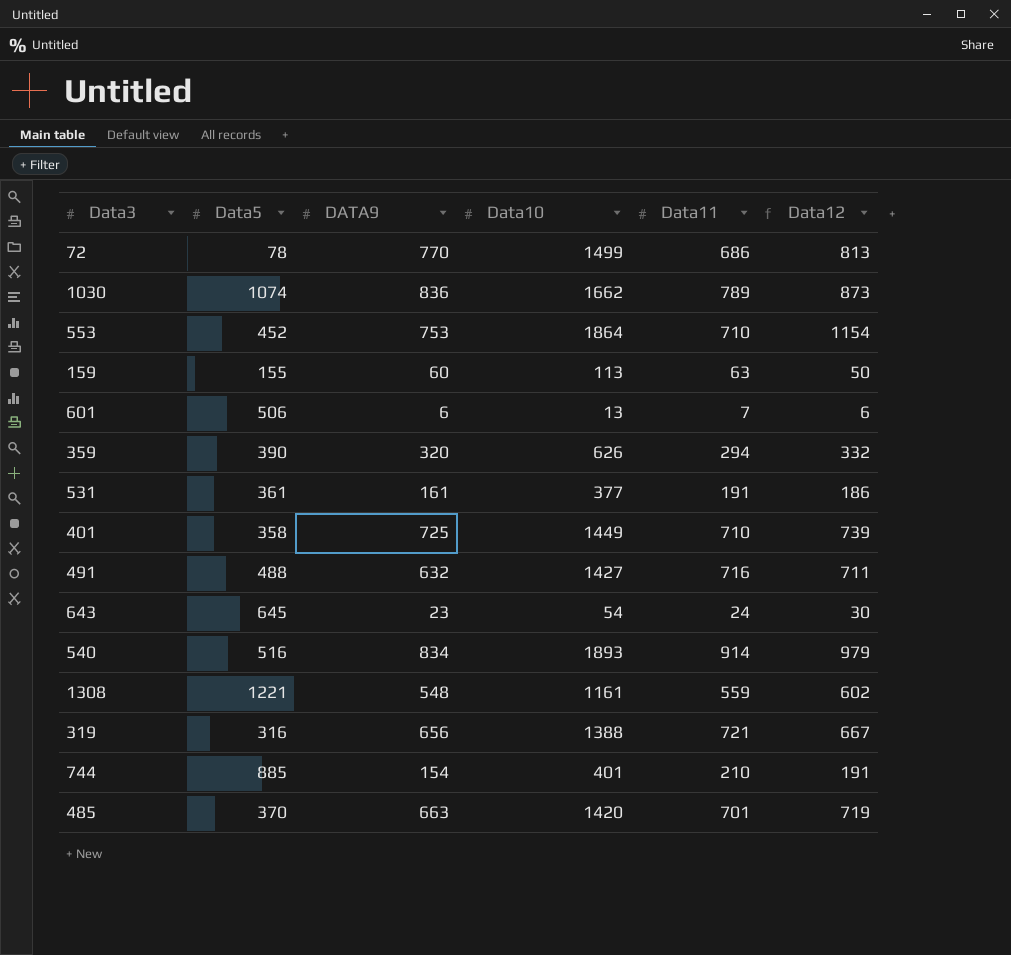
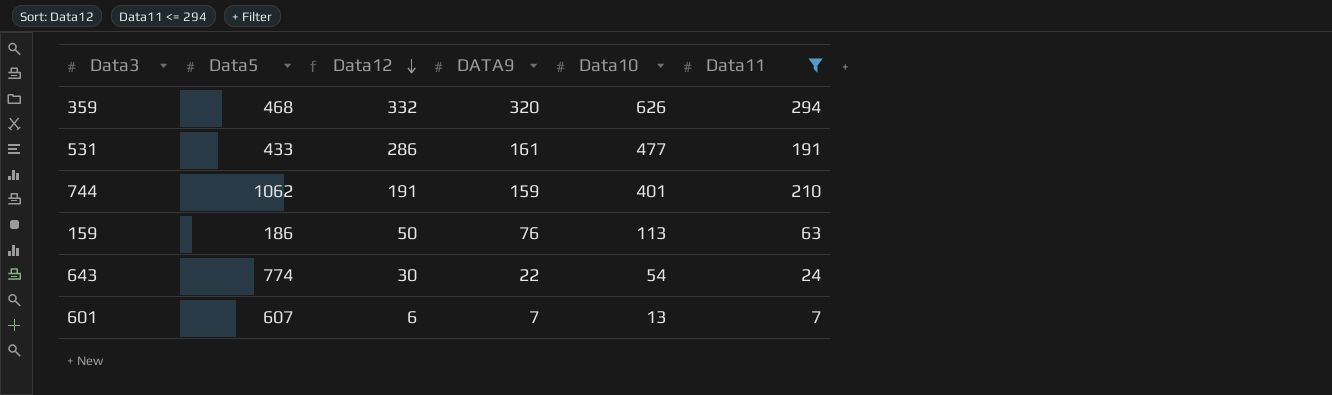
filter: none -> Data11 <= 294
row order: none -> Data12 descending
column Data12 | position: 6 -> 3
359 | Data5: 390 -> 468
531 | Data5: 361 -> 433
531 | Data12: 186 -> 286
531 | Data10: 377 -> 477
744 | Data5: 885 -> 1062
744 | DATA9: 154 -> 159
159 | Data5: 155 -> 186
159 | DATA9: 60 -> 76
643 | Data5: 645 -> 774
643 | DATA9: 23 -> 22
601 | Data5: 506 -> 607
601 | DATA9: 6 -> 7

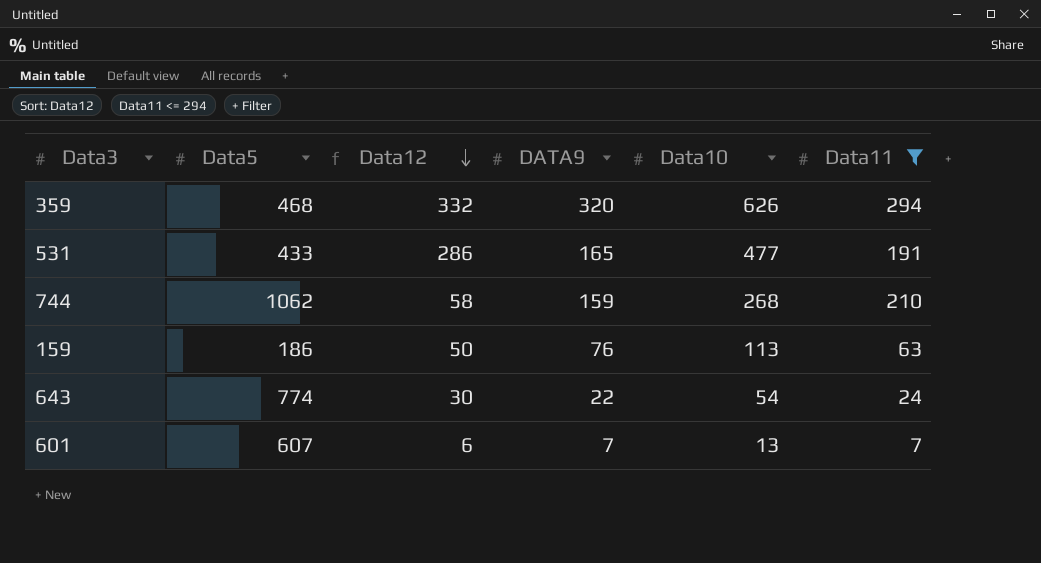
531 | DATA9: 161 -> 165
744 | Data12: 191 -> 58
744 | Data10: 401 -> 268

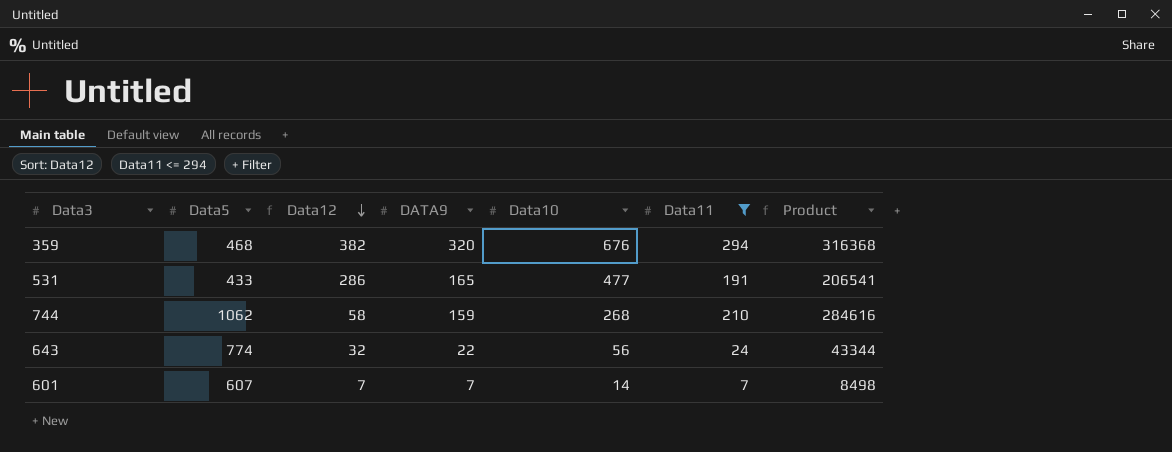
column Product | formula: none -> [Data5] * [Data10]
row 159: 186 | 50 | 76 | 113 | 63 -> none
359 | Data12: 332 -> 382
359 | Data10: 626 -> 676
643 | Data12: 30 -> 32
643 | Data10: 54 -> 56
601 | Data12: 6 -> 7
601 | Data10: 13 -> 14

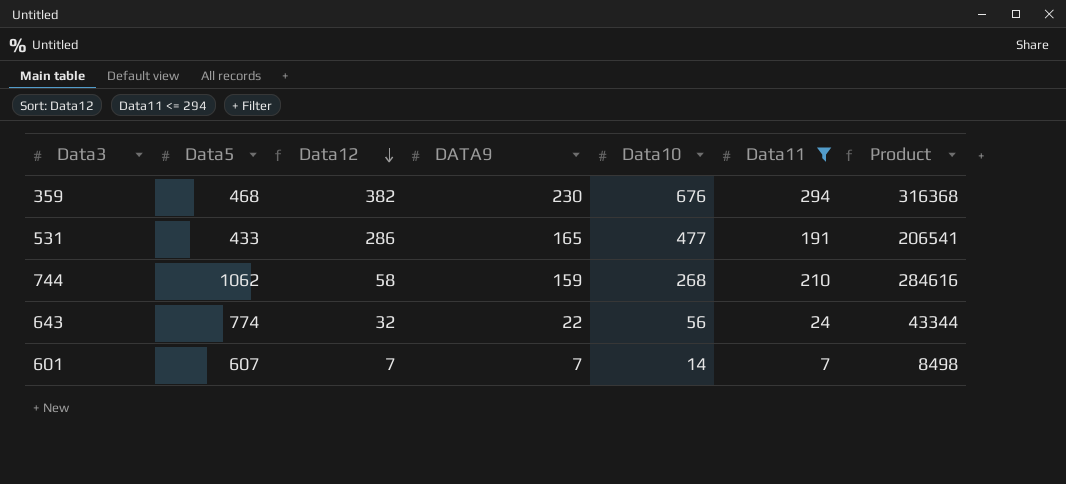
359 | DATA9: 320 -> 230

